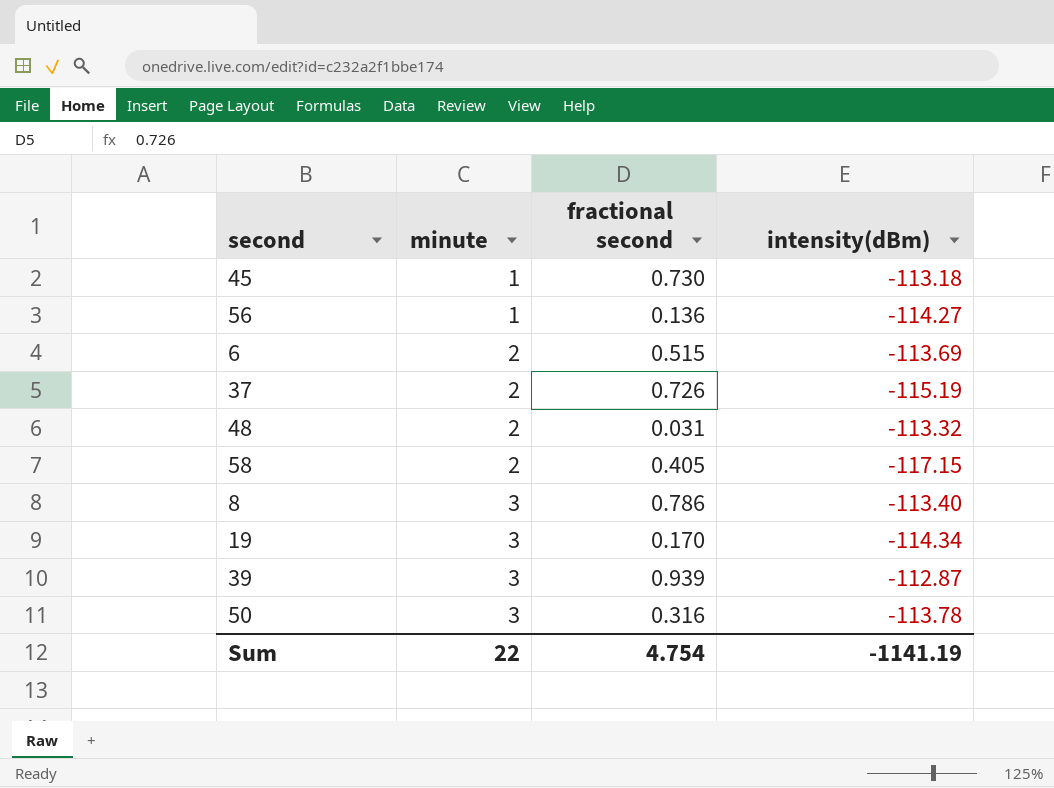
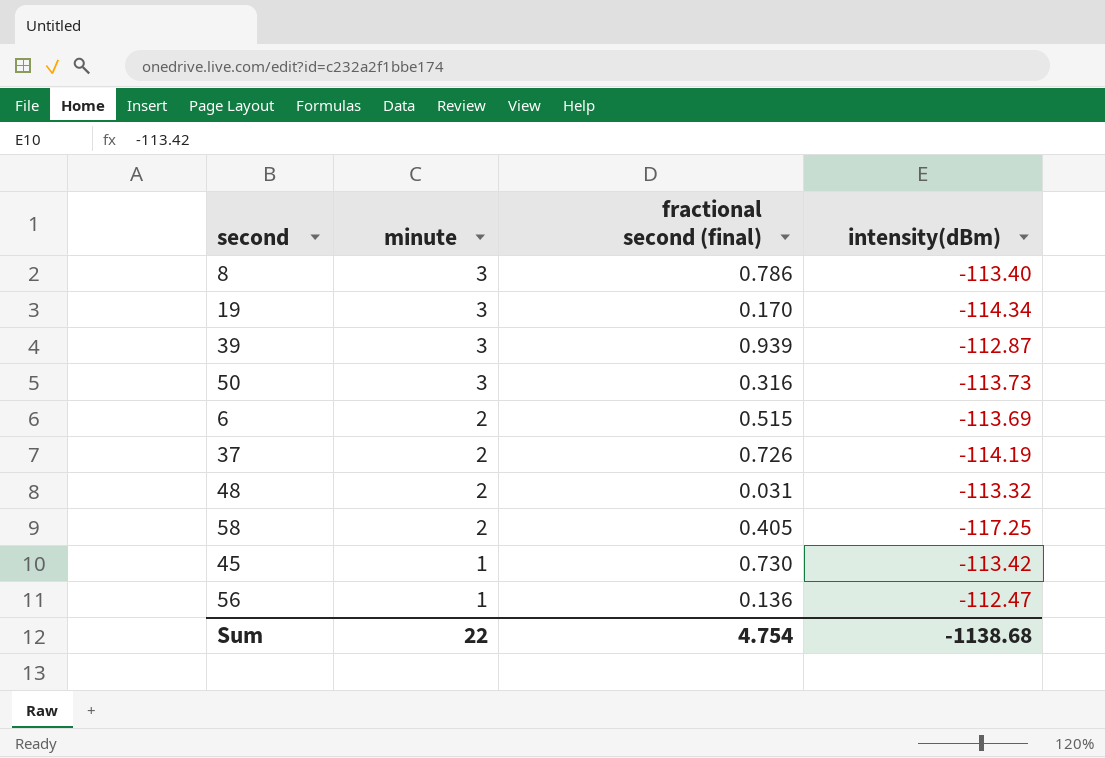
row order: minute ascending -> minute descending
column name: fractional second -> fractional second (final)
50 | intensity(dBm): -113.78 -> -113.73
37 | intensity(dBm): -115.19 -> -114.19
58 | intensity(dBm): -117.15 -> -117.25
45 | intensity(dBm): -113.18 -> -113.42
56 | intensity(dBm): -114.27 -> -112.47
Sum | intensity(dBm): -1141.19 -> -1138.68

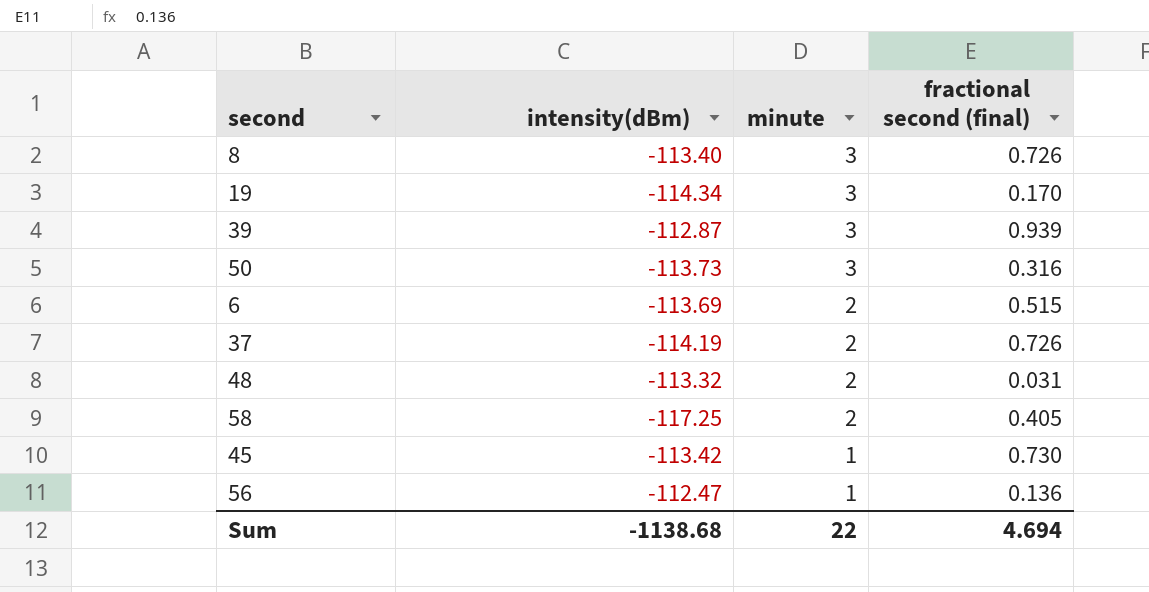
column intensity(dBm) | position: 4 -> 2
8 | fractional second (final): 0.786 -> 0.726
Sum | fractional second (final): 4.754 -> 4.694

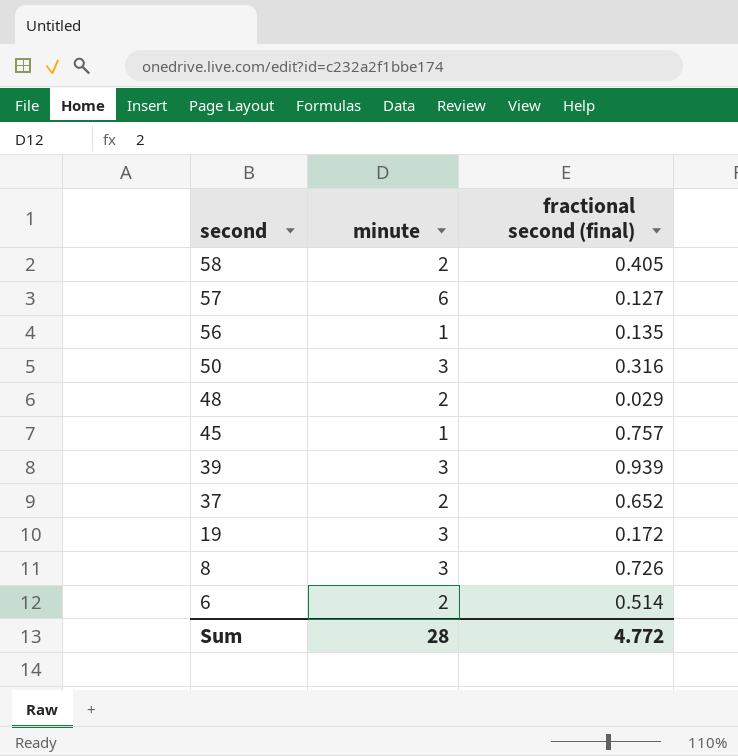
row order: minute descending -> second descending
column intensity(dBm) | position: 2 -> none
row 57: none -> 6 | 0.127
56 | fractional second (final): 0.136 -> 0.135
48 | fractional second (final): 0.031 -> 0.029
45 | fractional second (final): 0.730 -> 0.757
37 | fractional second (final): 0.726 -> 0.652
19 | fractional second (final): 0.170 -> 0.172
6 | fractional second (final): 0.515 -> 0.514
Sum | minute: 22 -> 28
Sum | fractional second (final): 4.694 -> 4.772

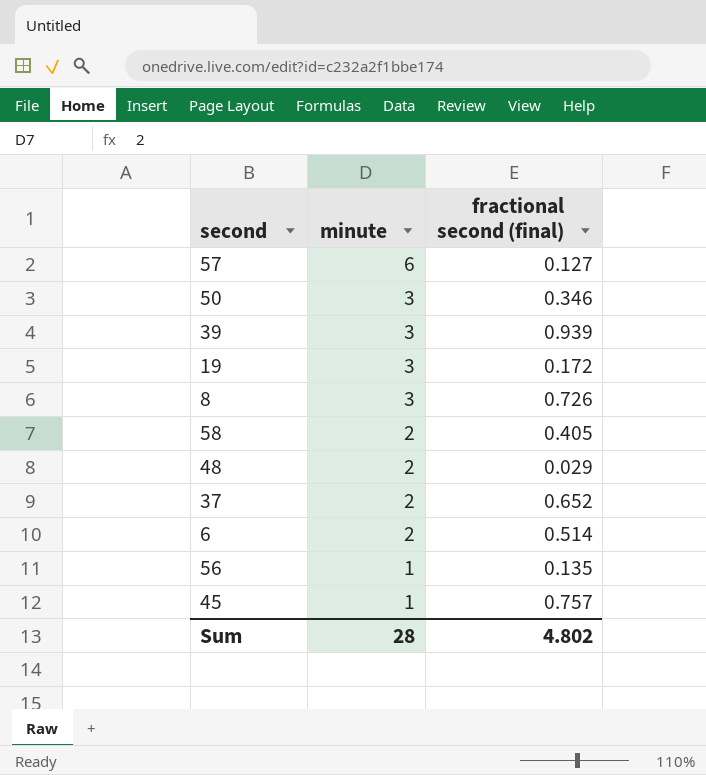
row order: second descending -> minute descending
50 | fractional second (final): 0.316 -> 0.346
Sum | fractional second (final): 4.772 -> 4.802

